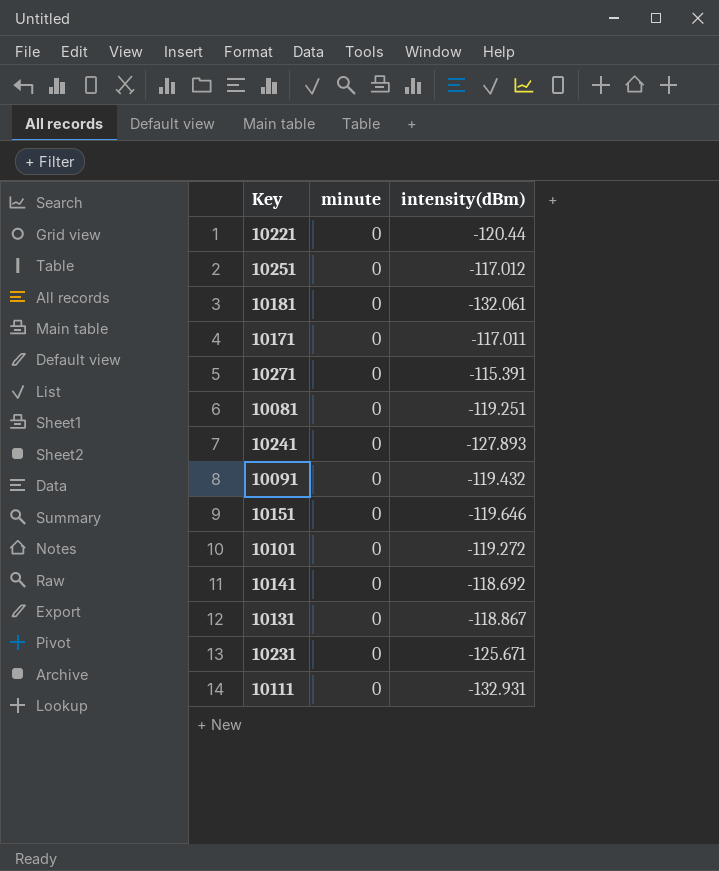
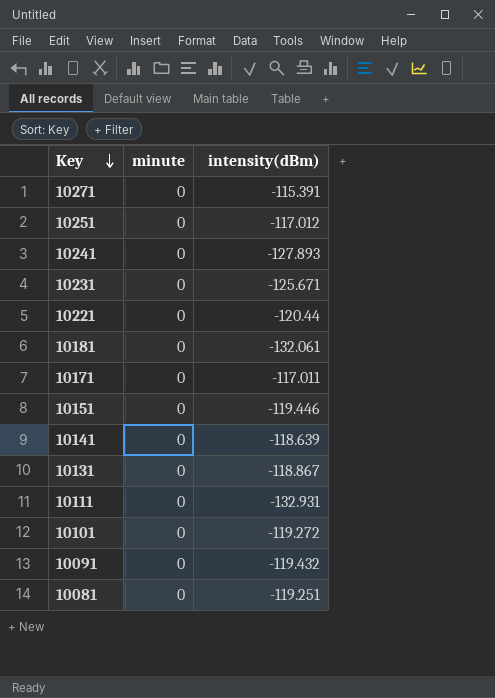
row order: none -> Key descending
10151 | intensity(dBm): -119.646 -> -119.446
10141 | intensity(dBm): -118.692 -> -118.639

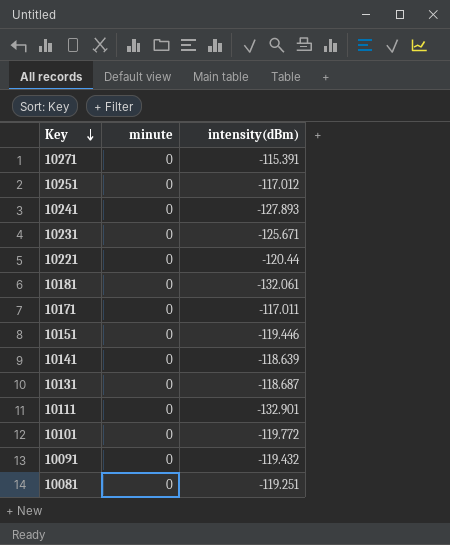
10131 | intensity(dBm): -118.867 -> -118.687
10111 | intensity(dBm): -132.931 -> -132.901
10101 | intensity(dBm): -119.272 -> -119.772

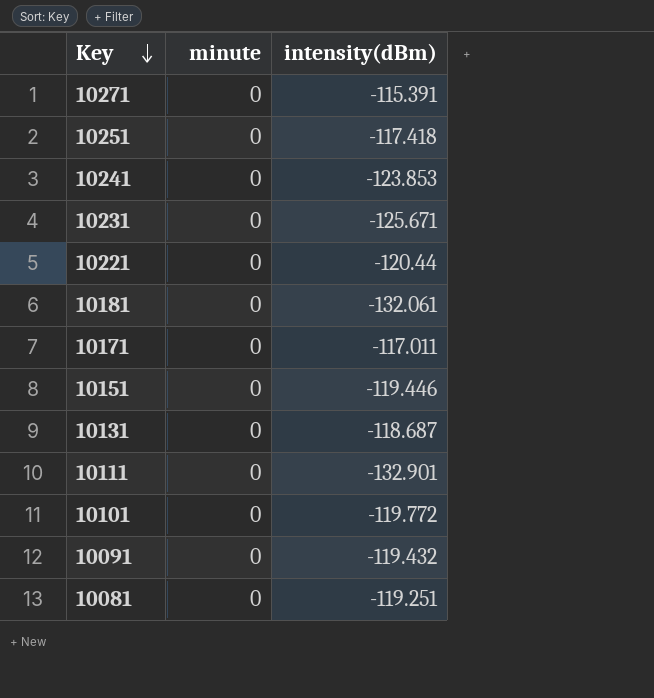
row 10141: 0 | -118.639 -> none
10251 | intensity(dBm): -117.012 -> -117.418
10241 | intensity(dBm): -127.893 -> -123.853

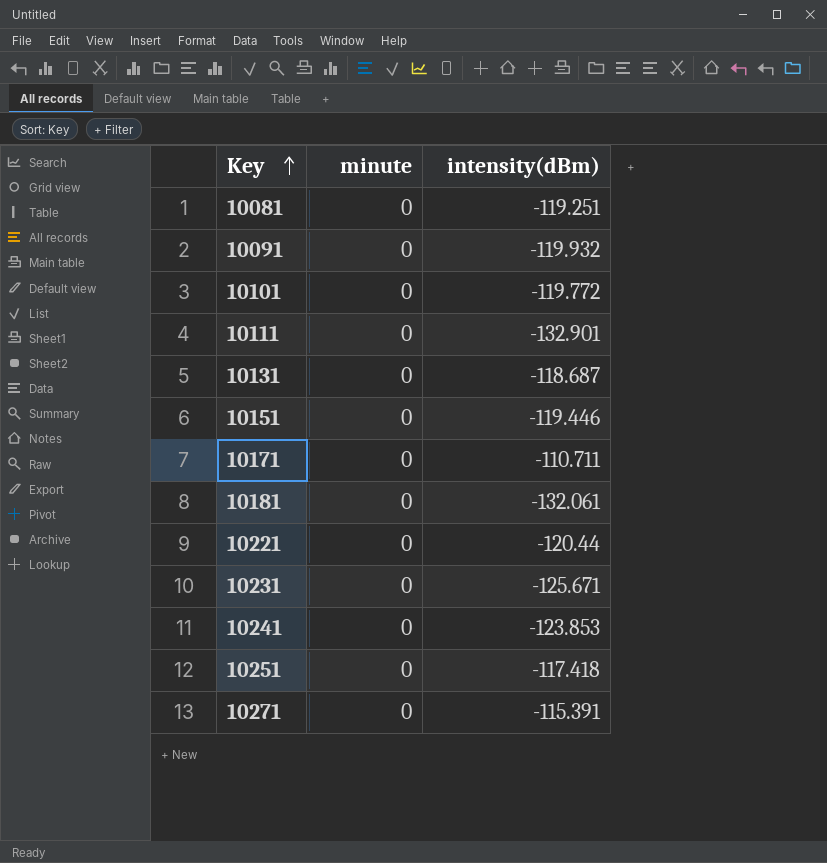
row order: Key descending -> Key ascending
10091 | intensity(dBm): -119.432 -> -119.932
10171 | intensity(dBm): -117.011 -> -110.711

